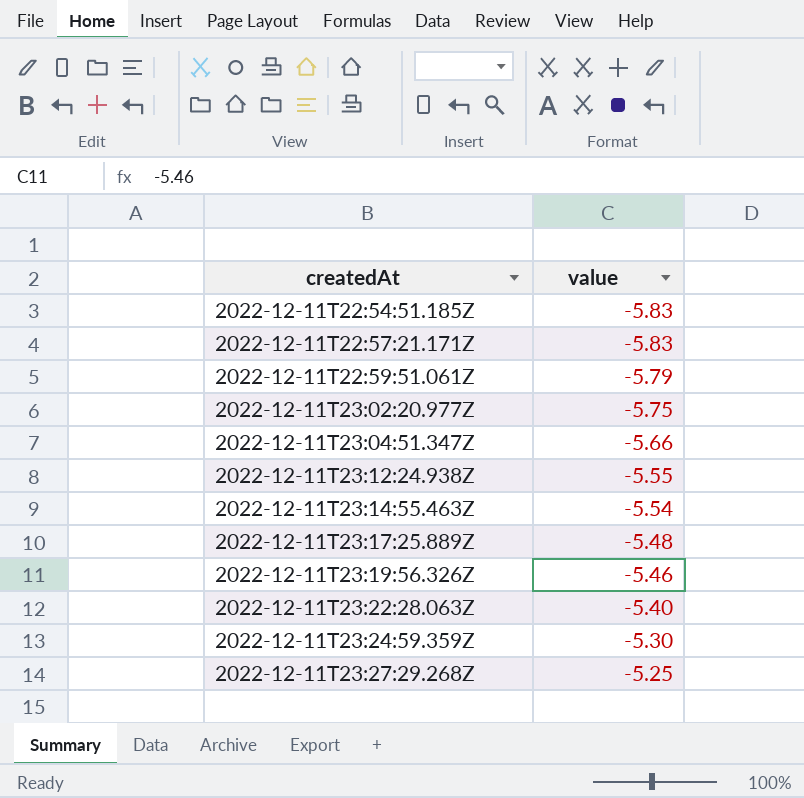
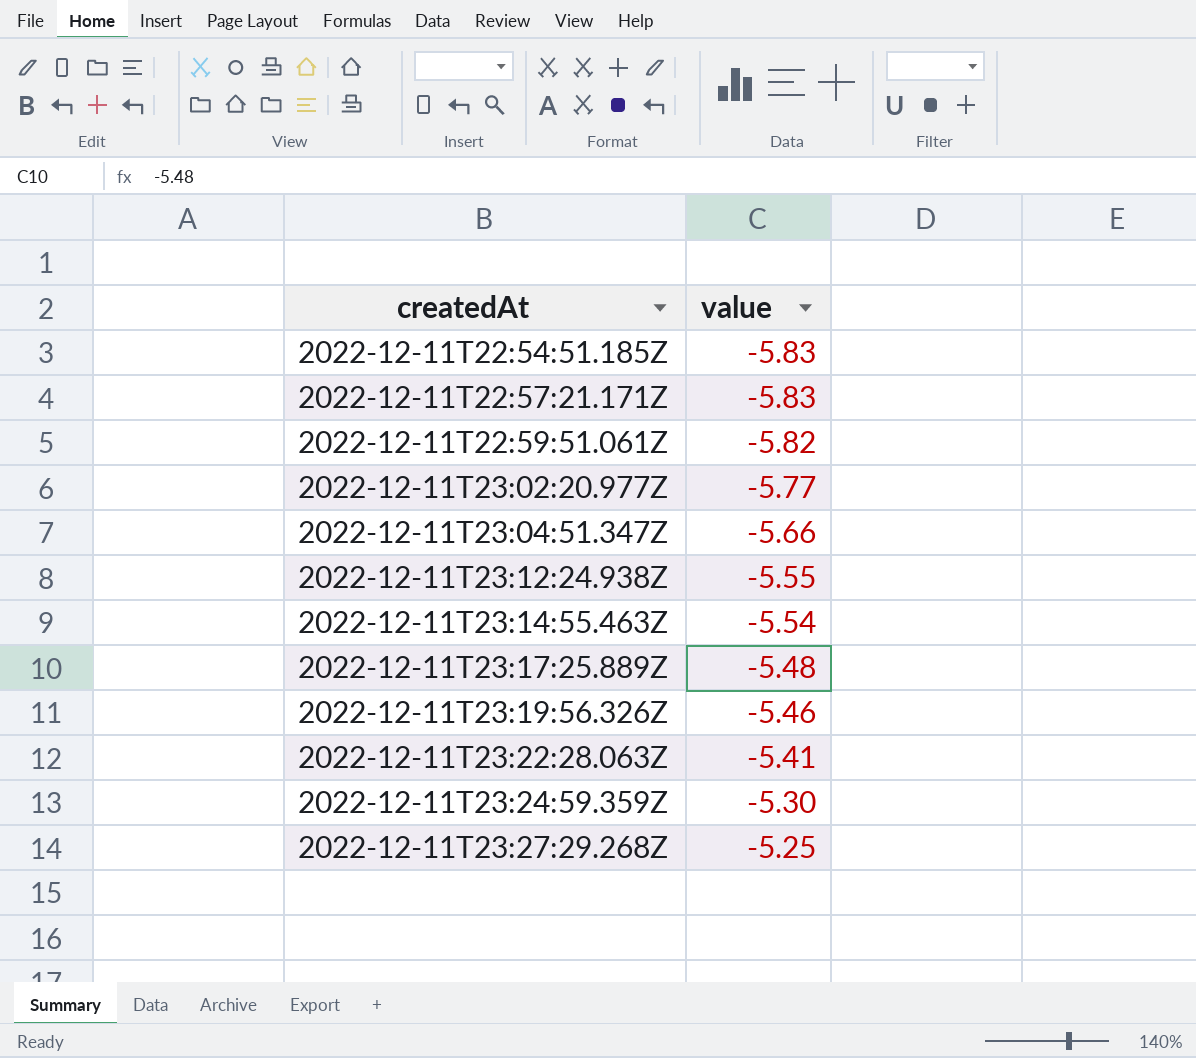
2022-12-11T22:59:51.061Z | value: -5.79 -> -5.82
2022-12-11T23:02:20.977Z | value: -5.75 -> -5.77
2022-12-11T23:22:28.063Z | value: -5.40 -> -5.41

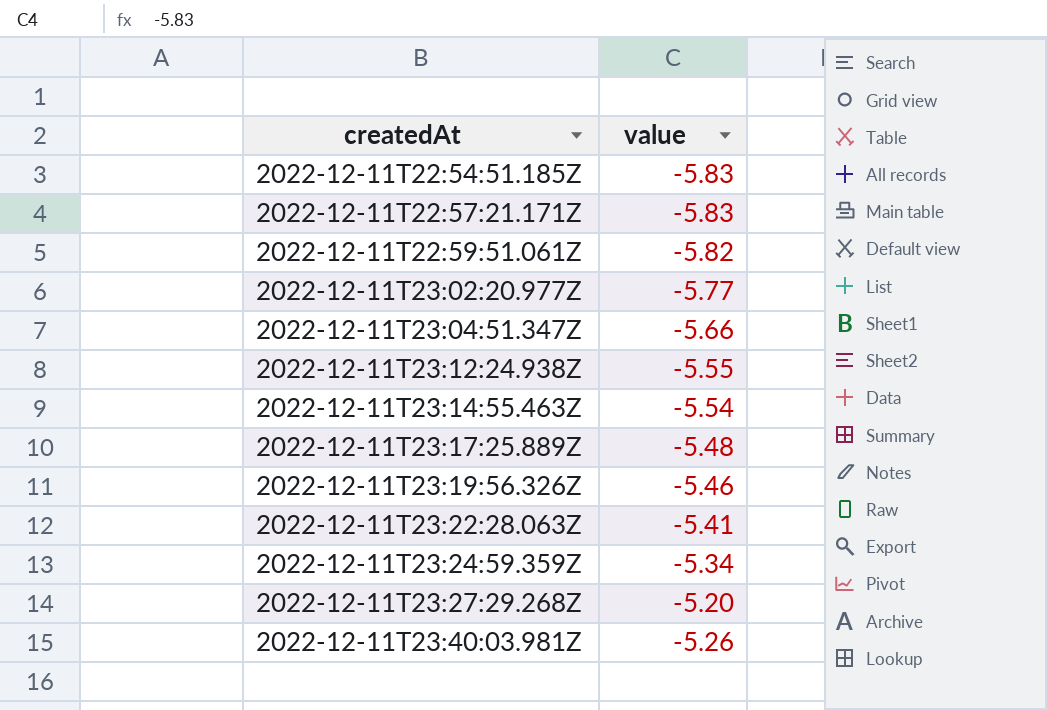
2022-12-11T23:24:59.359Z | value: -5.30 -> -5.34
2022-12-11T23:27:29.268Z | value: -5.25 -> -5.20
row 2022-12-11T23:40:03.981Z: none -> -5.26

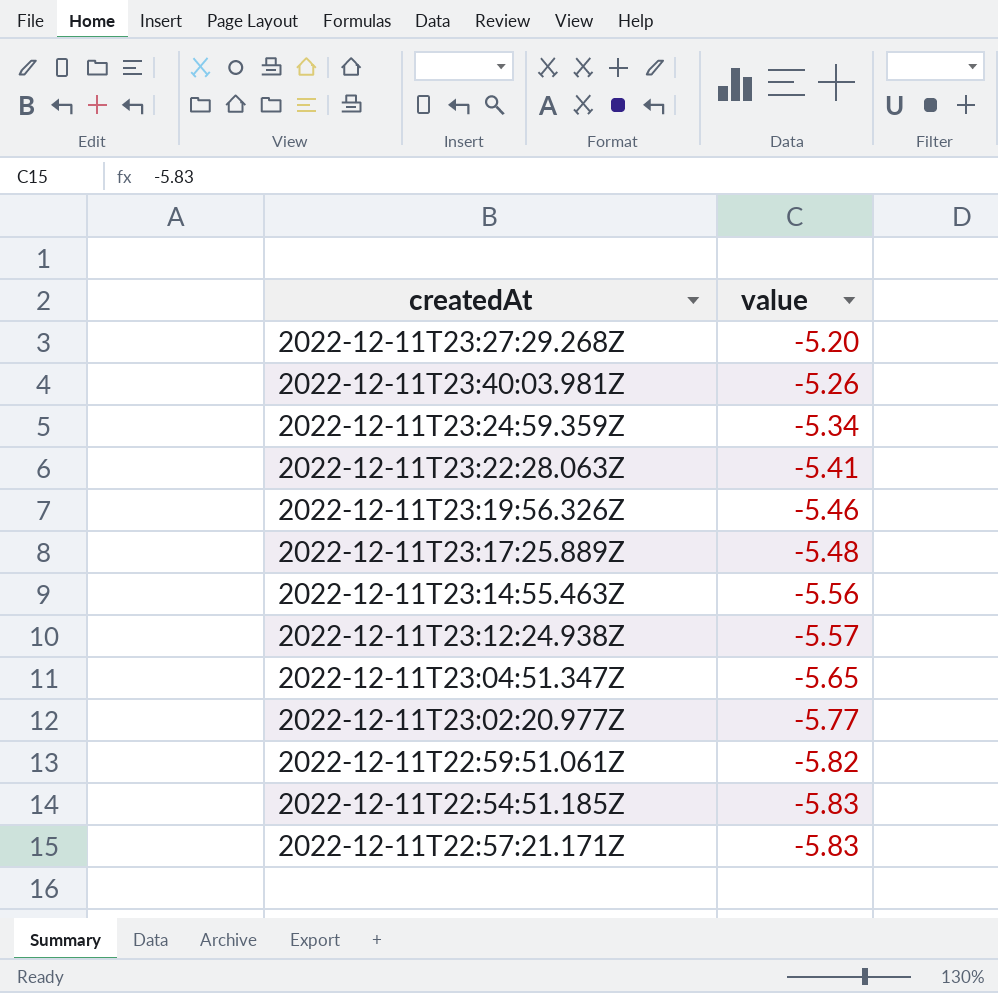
row order: createdAt ascending -> value descending
2022-12-11T23:14:55.463Z | value: -5.54 -> -5.56
2022-12-11T23:12:24.938Z | value: -5.55 -> -5.57
2022-12-11T23:04:51.347Z | value: -5.66 -> -5.65

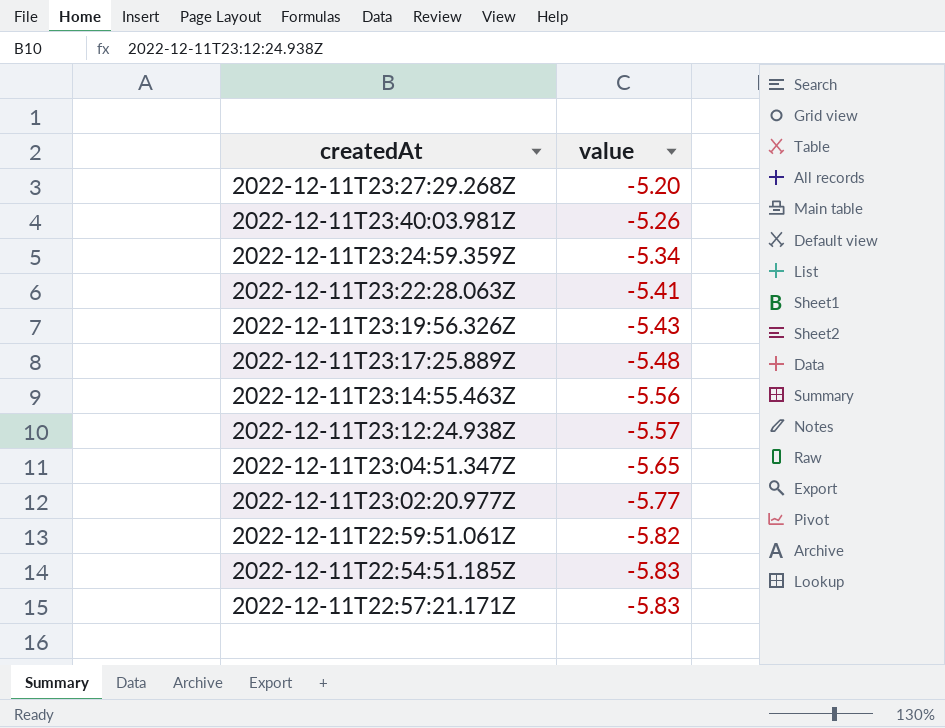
2022-12-11T23:19:56.326Z | value: -5.46 -> -5.43

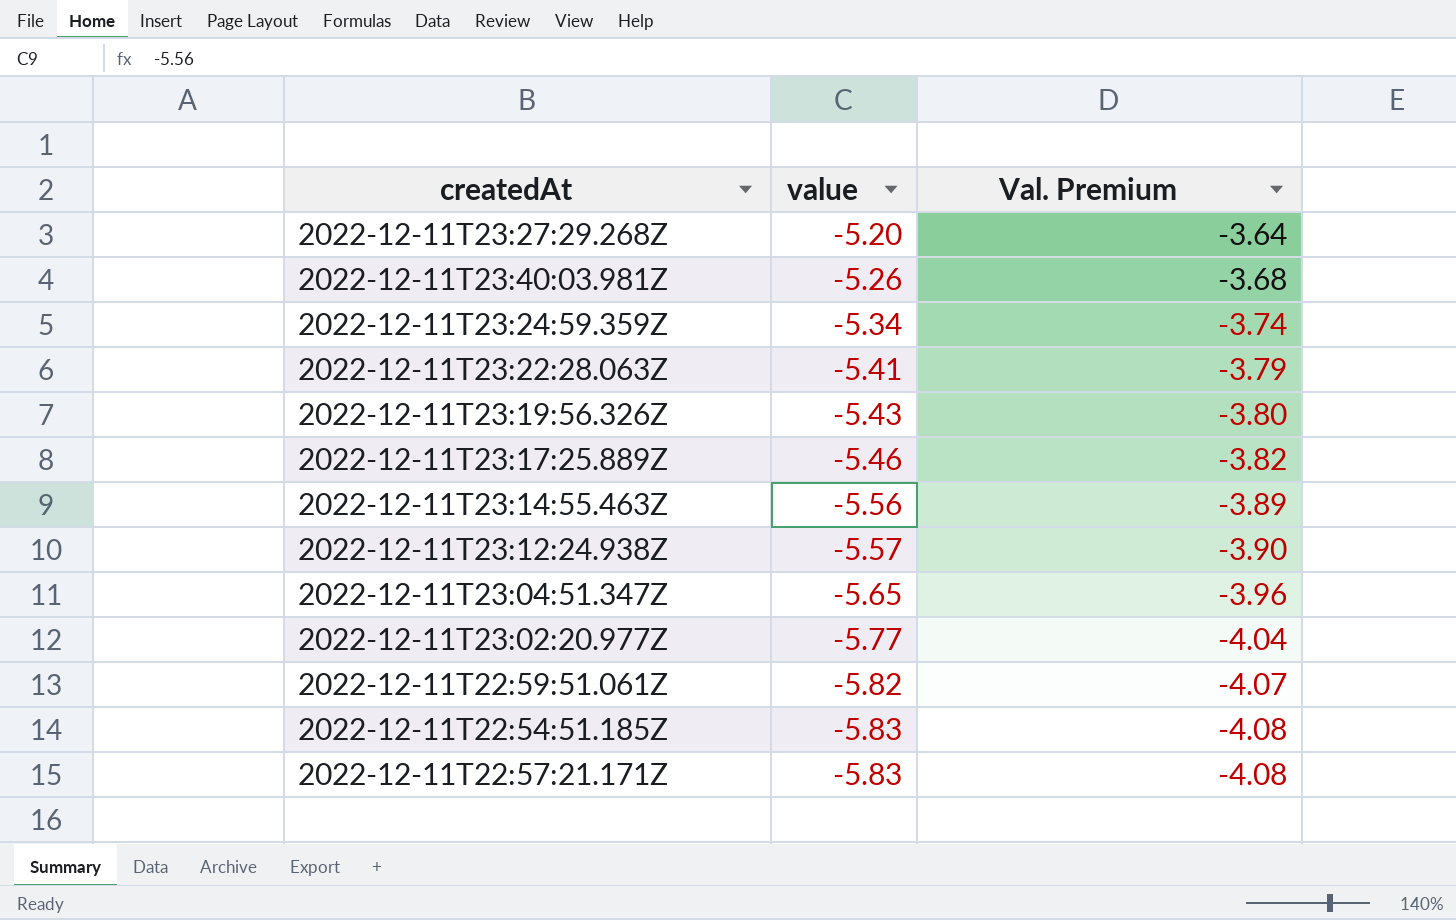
column Val. Premium | formula: none -> [value] * 0.7
2022-12-11T23:17:25.889Z | value: -5.48 -> -5.46

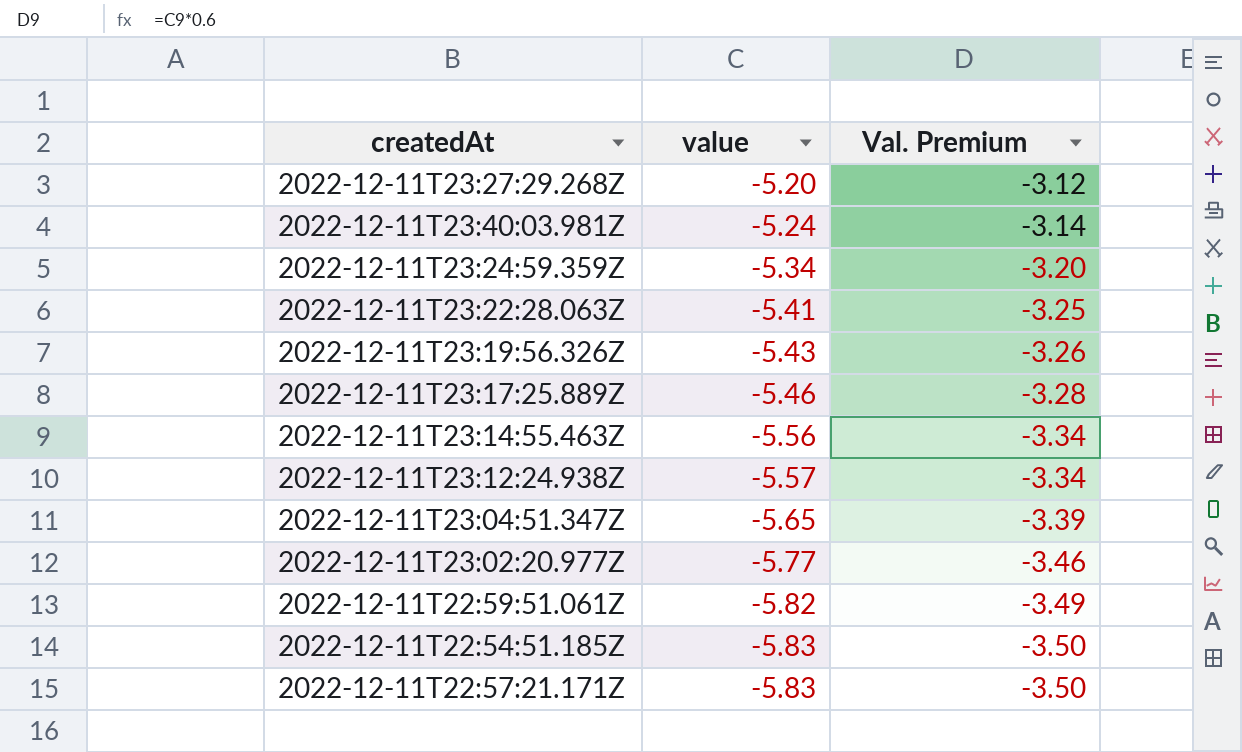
column Val. Premium | formula: [value] * 0.7 -> [value] * 0.6
2022-12-11T23:40:03.981Z | value: -5.26 -> -5.24

